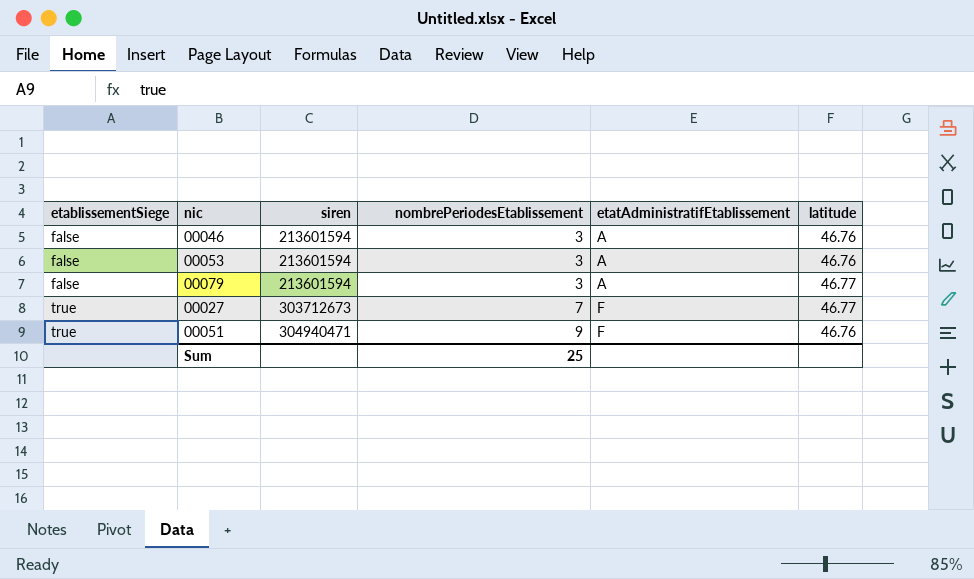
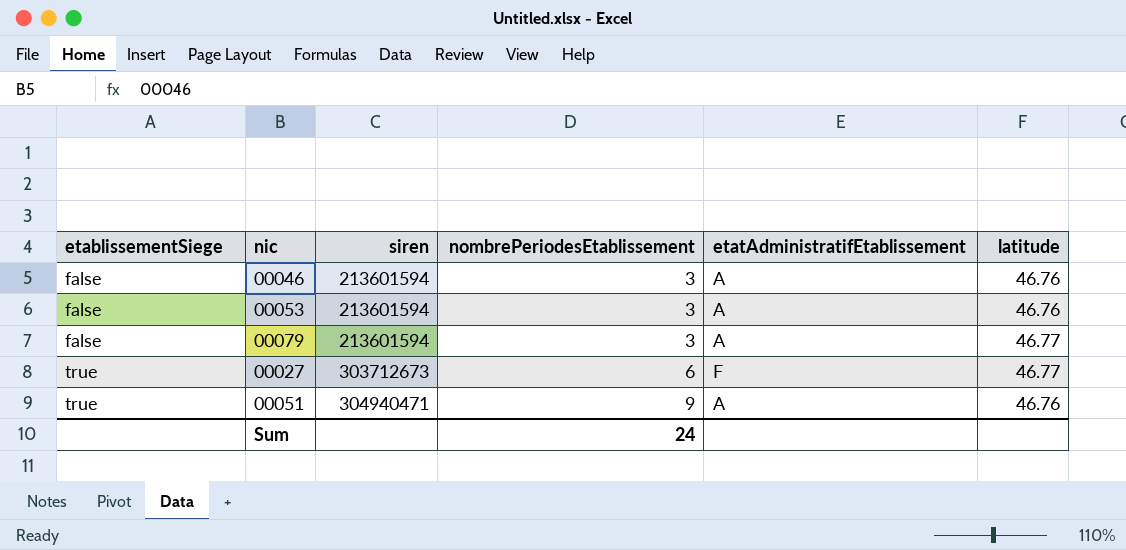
00027 | nombrePeriodesEtablissement: 7 -> 6
00051 | etatAdministratifEtablissement: F -> A
Sum | nombrePeriodesEtablissement: 25 -> 24

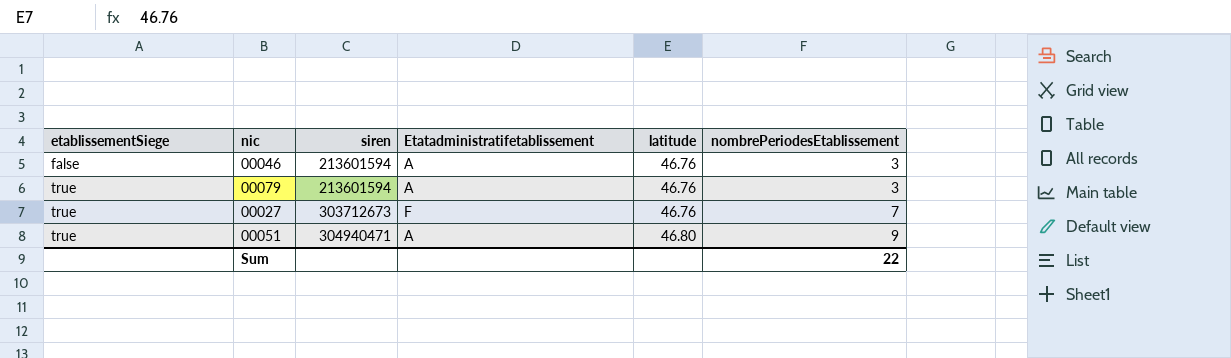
column name: etatAdministratifEtablissement -> Etatadministratifetablissement
column nombrePeriodesEtablissement | position: 4 -> 6
row 00053: false | 213601594 | 3 | A | 46.76 -> none
00079 | etablissementSiege: false -> true
00079 | latitude: 46.77 -> 46.76
00027 | latitude: 46.77 -> 46.76
00027 | nombrePeriodesEtablissement: 6 -> 7
00051 | latitude: 46.76 -> 46.80
Sum | nombrePeriodesEtablissement: 24 -> 22

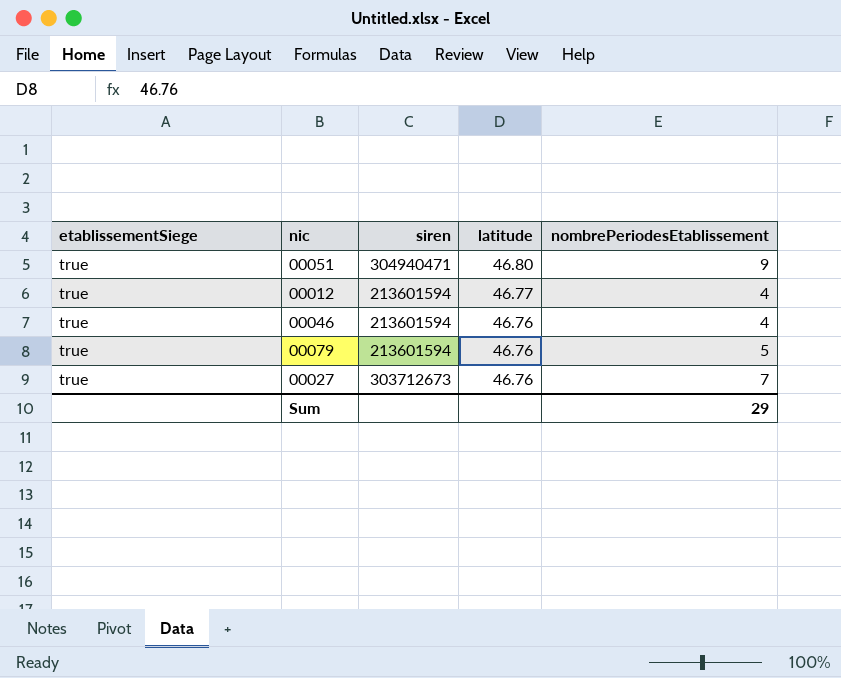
row order: etablissementSiege ascending -> latitude descending
column Etatadministratifetablissement | position: 4 -> none
row 00012: none -> true | 213601594 | 46.77 | 4
00046 | etablissementSiege: false -> true
00046 | nombrePeriodesEtablissement: 3 -> 4
00079 | nombrePeriodesEtablissement: 3 -> 5
Sum | nombrePeriodesEtablissement: 22 -> 29

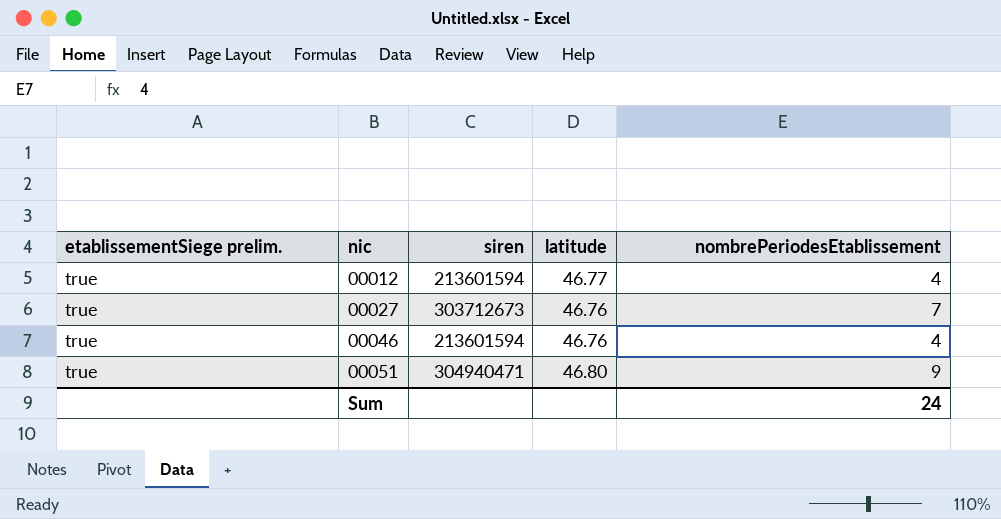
row order: latitude descending -> nic ascending
column name: etablissementSiege -> etablissementSiege prelim.
row 00079: true | 213601594 | 46.76 | 5 -> none
Sum | nombrePeriodesEtablissement: 29 -> 24

